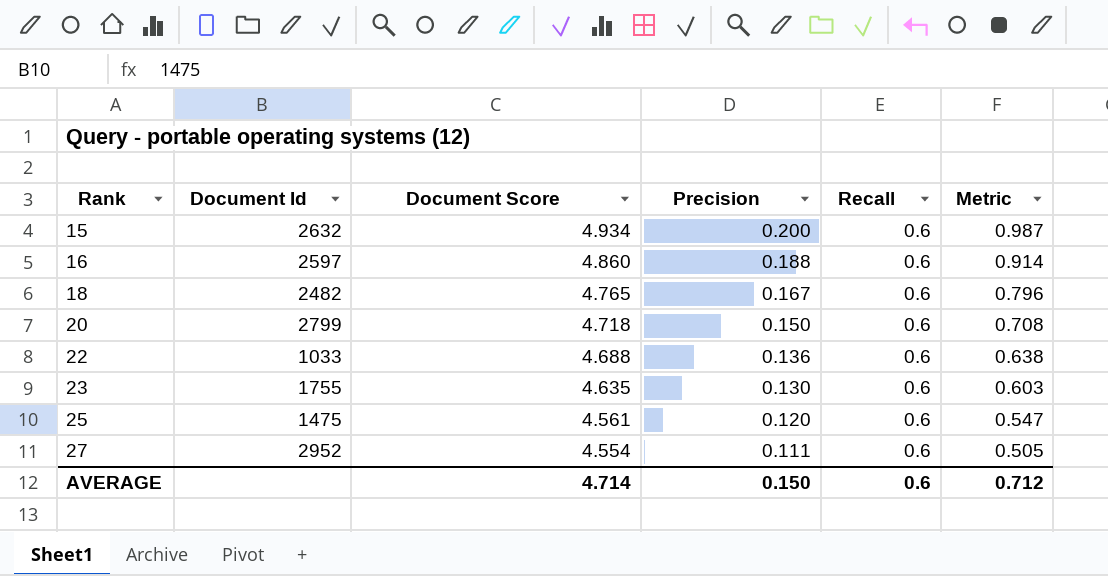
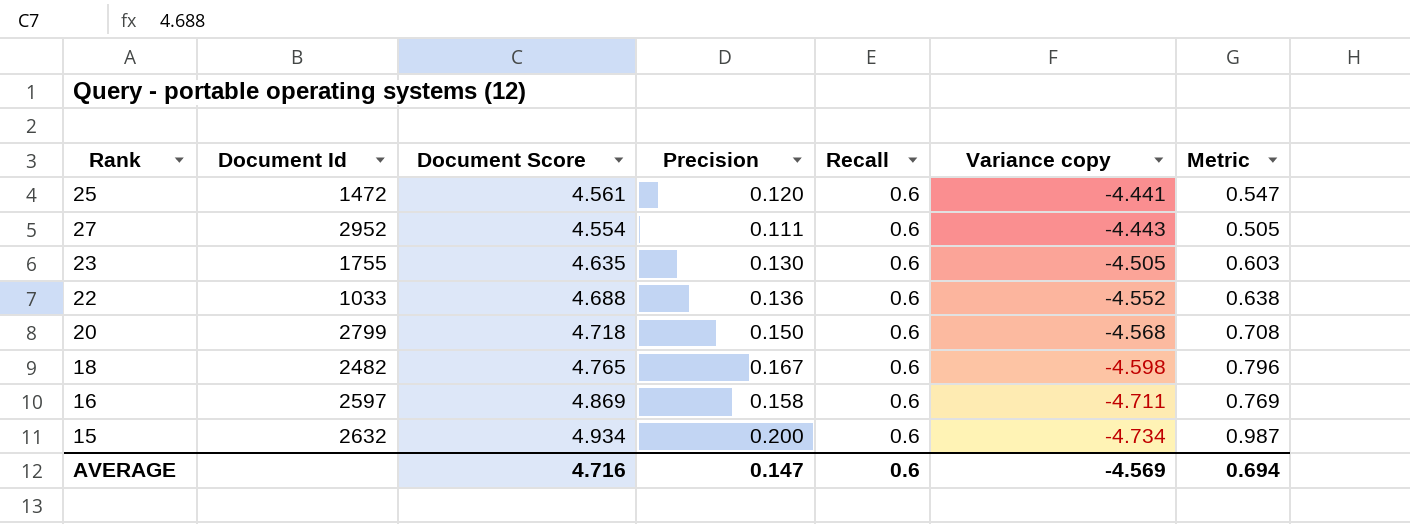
row order: Rank ascending -> Variance copy descending
column Variance copy | formula: none -> [Precision] - [Document Score]
25 | Document Id: 1475 -> 1472
16 | Document Score: 4.860 -> 4.869
16 | Precision: 0.188 -> 0.158
16 | Metric: 0.914 -> 0.769
AVERAGE | Document Score: 4.714 -> 4.716
AVERAGE | Precision: 0.150 -> 0.147
AVERAGE | Metric: 0.712 -> 0.694

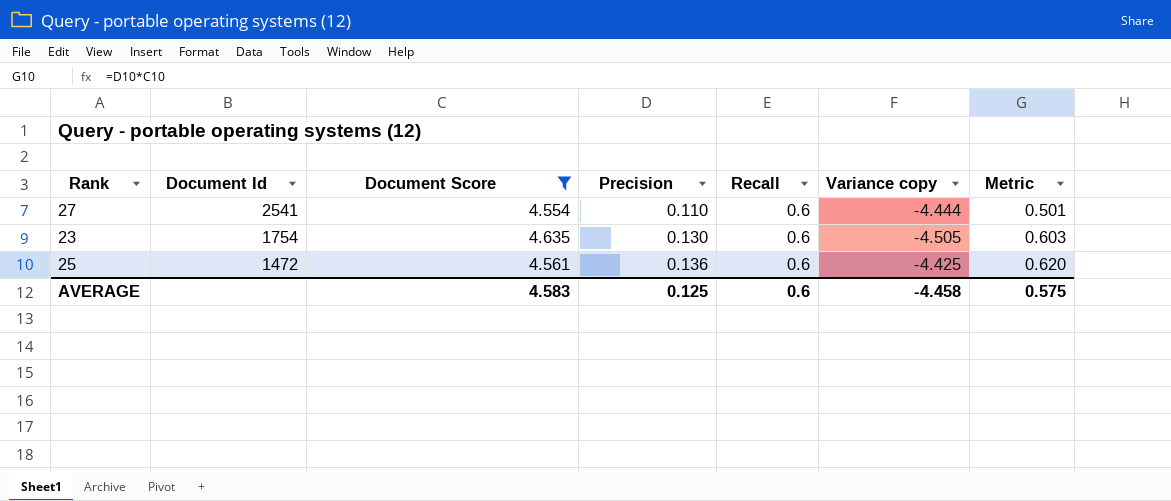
filter: none -> Document Score <= 4.635
row order: Variance copy descending -> Document Id descending
27 | Document Id: 2952 -> 2541
27 | Precision: 0.111 -> 0.110
27 | Variance copy: -4.443 -> -4.444
27 | Metric: 0.505 -> 0.501
23 | Document Id: 1755 -> 1754
25 | Precision: 0.120 -> 0.136
25 | Variance copy: -4.441 -> -4.425
25 | Metric: 0.547 -> 0.620
AVERAGE | Document Score: 4.716 -> 4.583
AVERAGE | Precision: 0.147 -> 0.125
AVERAGE | Variance copy: -4.569 -> -4.458
AVERAGE | Metric: 0.694 -> 0.575

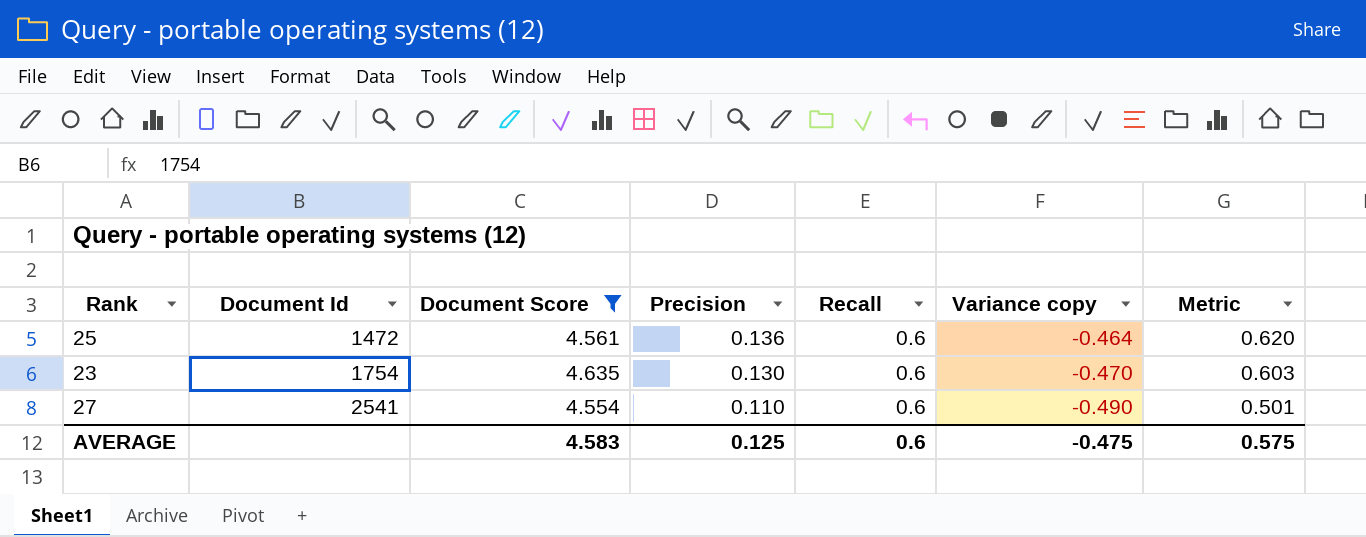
row order: Document Id descending -> Document Id ascending
column Variance copy | formula: [Precision] - [Document Score] -> [Precision] - [Recall]
AVERAGE | Variance copy: -4.458 -> -0.475

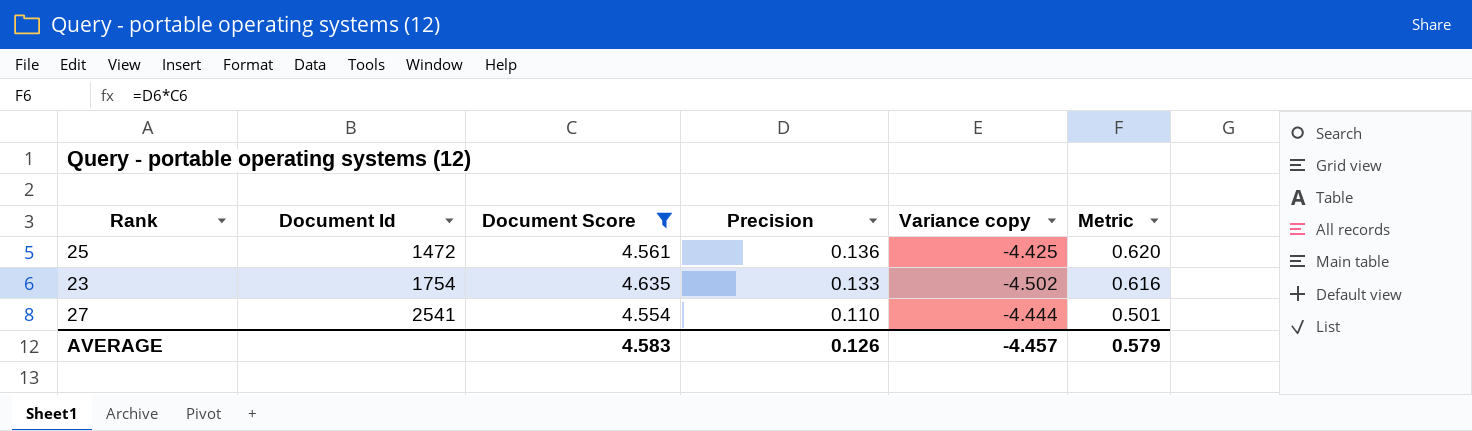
column Recall | position: 5 -> none
column Variance copy | formula: [Precision] - [Recall] -> [Precision] - [Document Score]
23 | Precision: 0.130 -> 0.133
23 | Metric: 0.603 -> 0.616
AVERAGE | Precision: 0.125 -> 0.126
AVERAGE | Variance copy: -0.475 -> -4.457
AVERAGE | Metric: 0.575 -> 0.579

